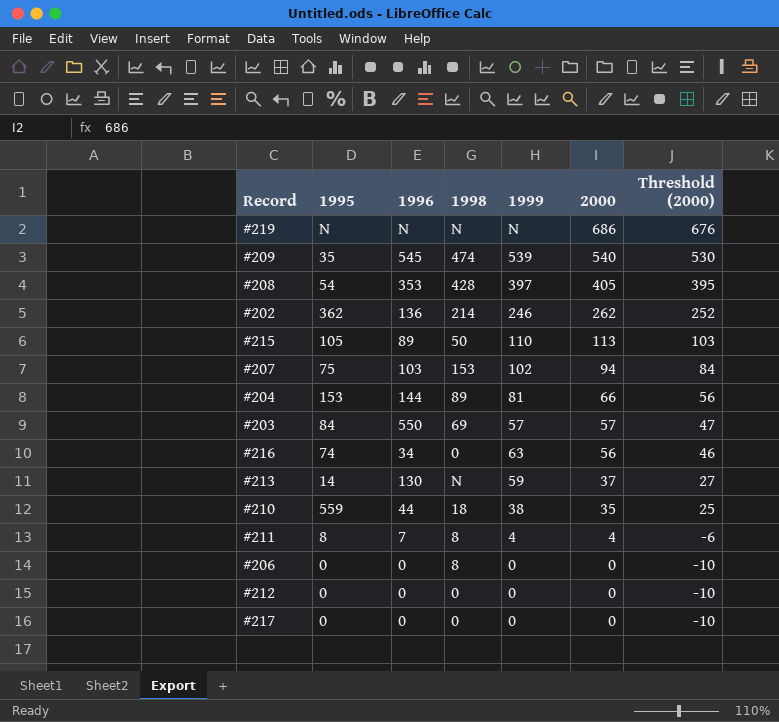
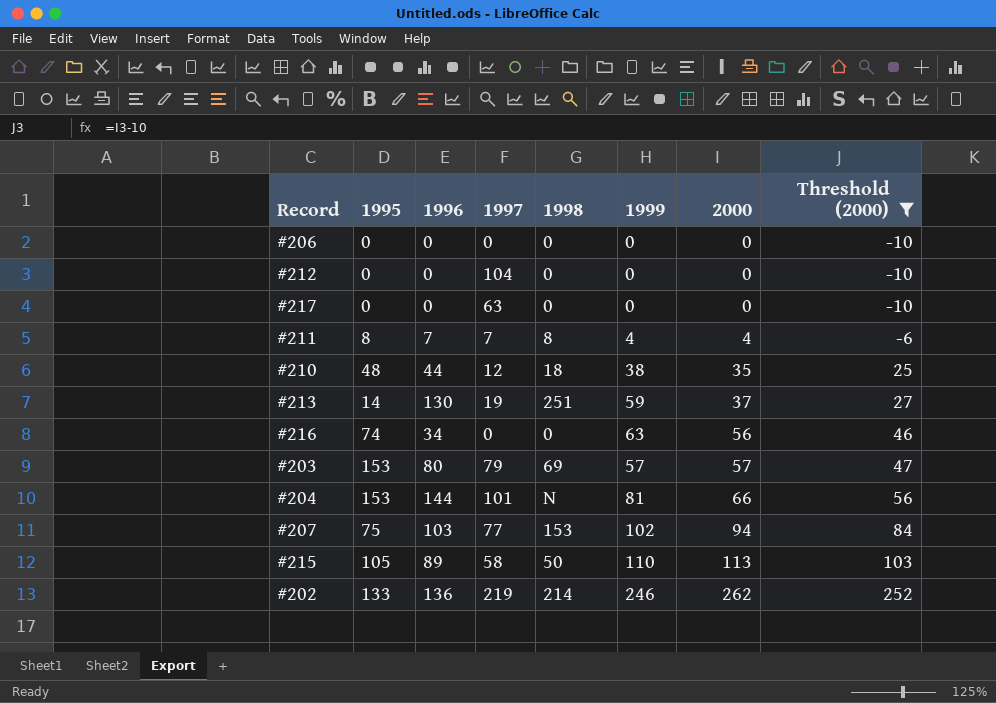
filter: none -> Threshold (2000) <= 252
row order: 2000 descending -> 2000 ascending
column 1997 | position: none -> 4
#206 | 1998: 8 -> 0
#210 | 1995: 559 -> 48
#213 | 1998: N -> 251
#203 | 1995: 84 -> 153
#203 | 1996: 550 -> 80
#204 | 1998: 89 -> N
#202 | 1995: 362 -> 133

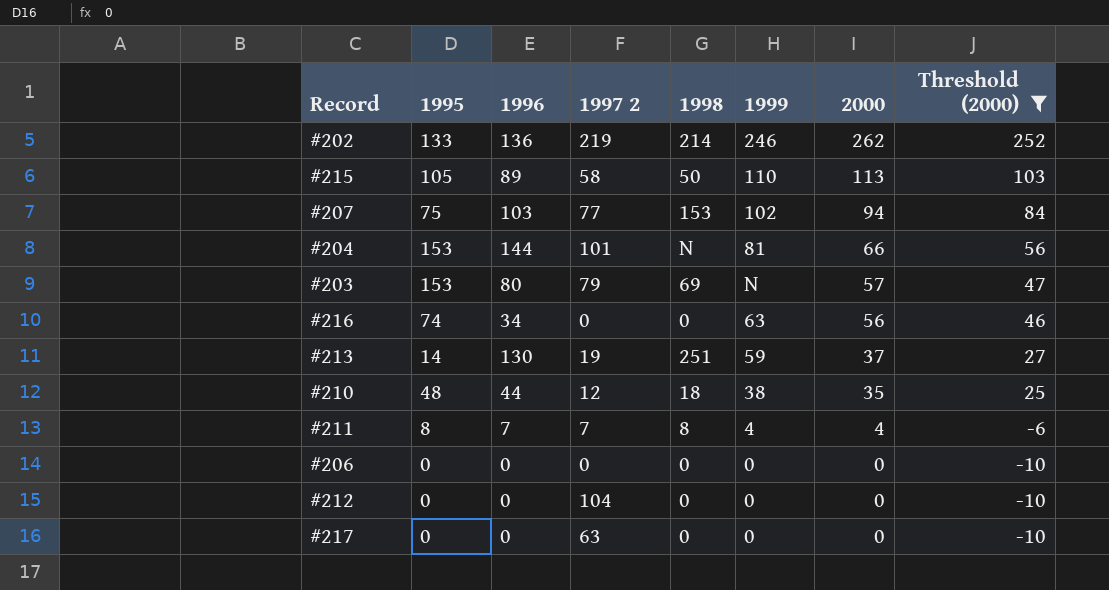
row order: 2000 ascending -> 2000 descending
column name: 1997 -> 1997 2
#203 | 1999: 57 -> N

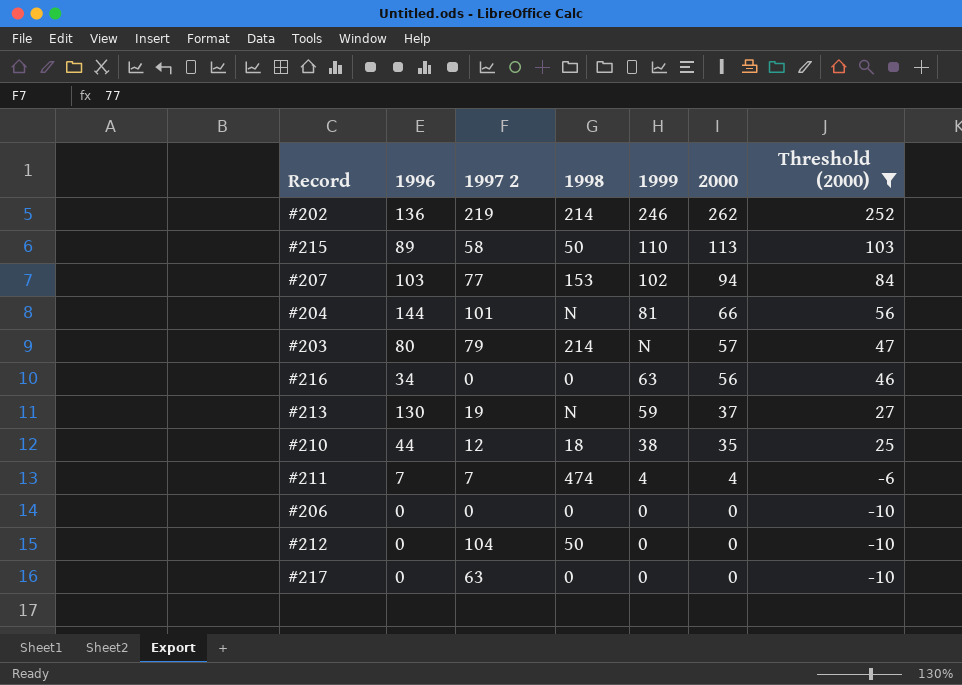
column 1995 | position: 2 -> none
#203 | 1998: 69 -> 214
#213 | 1998: 251 -> N
#211 | 1998: 8 -> 474
#212 | 1998: 0 -> 50

